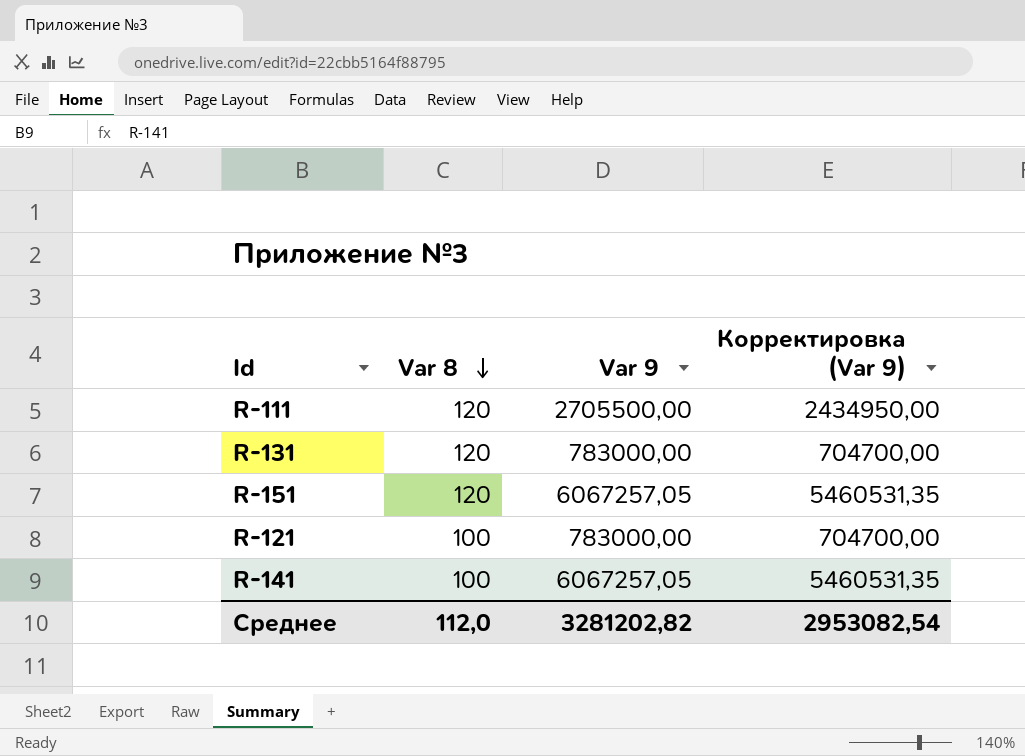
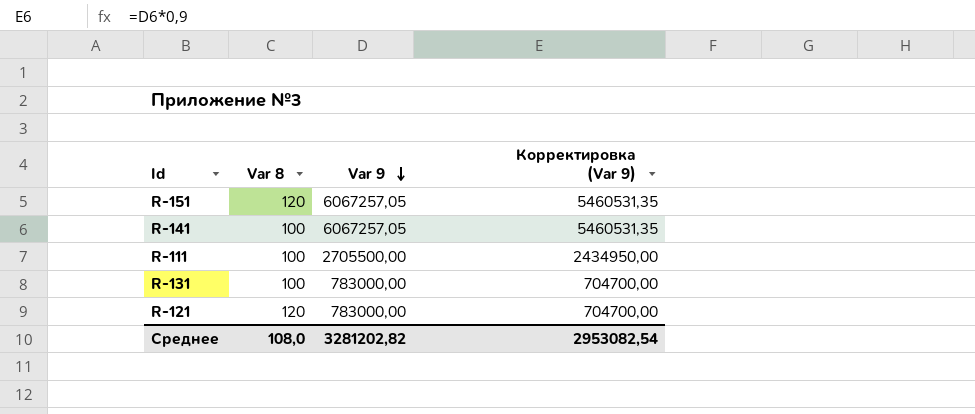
row order: Var 8 descending -> Var 9 descending
R-111 | Var 8: 120 -> 100
R-131 | Var 8: 120 -> 100
R-121 | Var 8: 100 -> 120
Среднее | Var 8: 112,0 -> 108,0

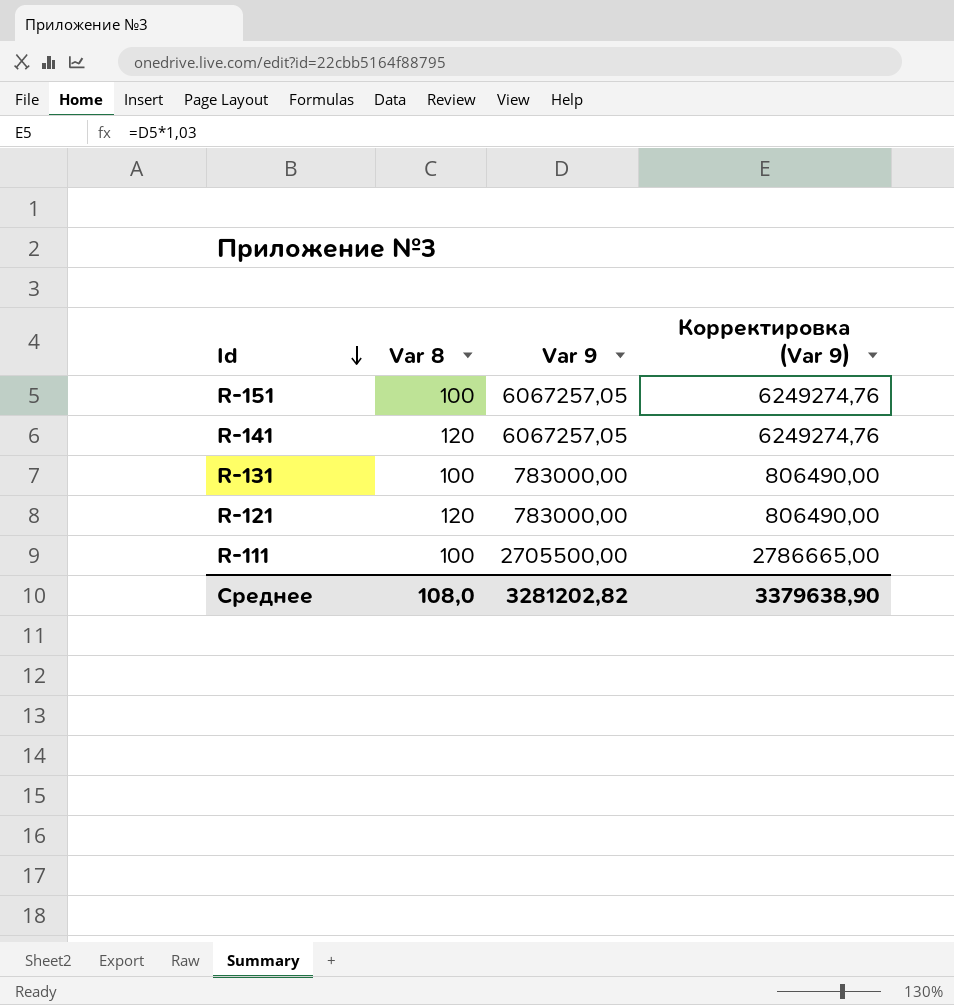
row order: Var 9 descending -> Id descending
column Корректировка (Var 9) | formula: [Var 9] * 0,9 -> [Var 9] * 1,03
R-151 | Var 8: 120 -> 100
R-141 | Var 8: 100 -> 120
Среднее | Корректировка (Var 9): 2953082,54 -> 3379638,90

